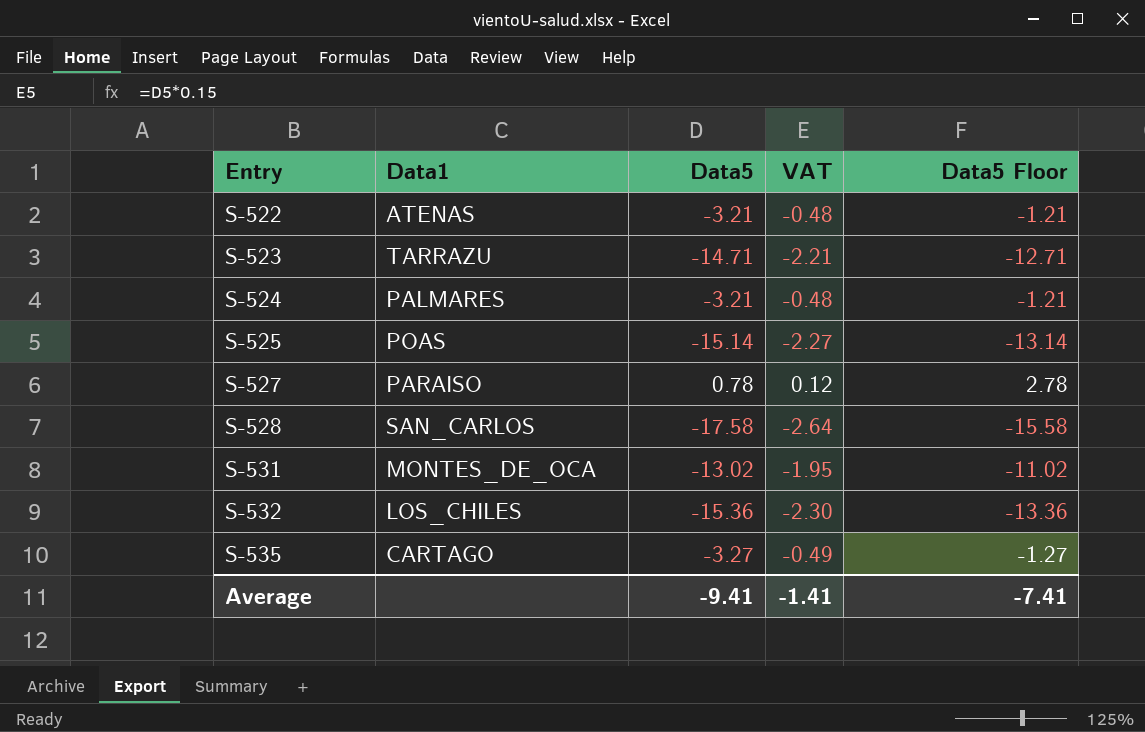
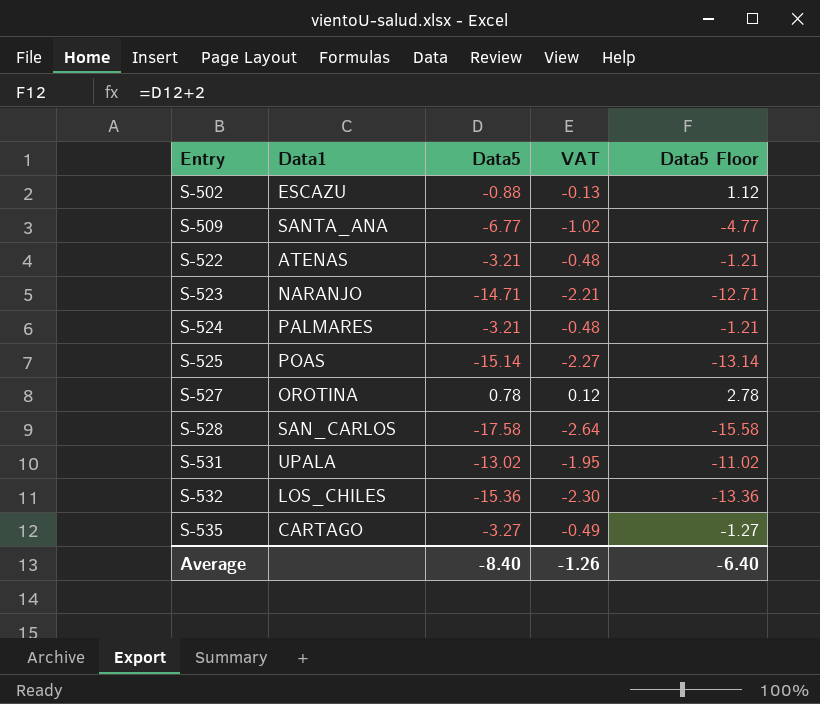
row S-502: none -> ESCAZU | -0.88 | -0.13 | 1.12
row S-509: none -> SANTA_ANA | -6.77 | -1.02 | -4.77
S-523 | Data1: TARRAZU -> NARANJO
S-527 | Data1: PARAISO -> OROTINA
S-531 | Data1: MONTES_DE_OCA -> UPALA
Average | Data5: -9.41 -> -8.40
Average | VAT: -1.41 -> -1.26
Average | Data5 Floor: -7.41 -> -6.40

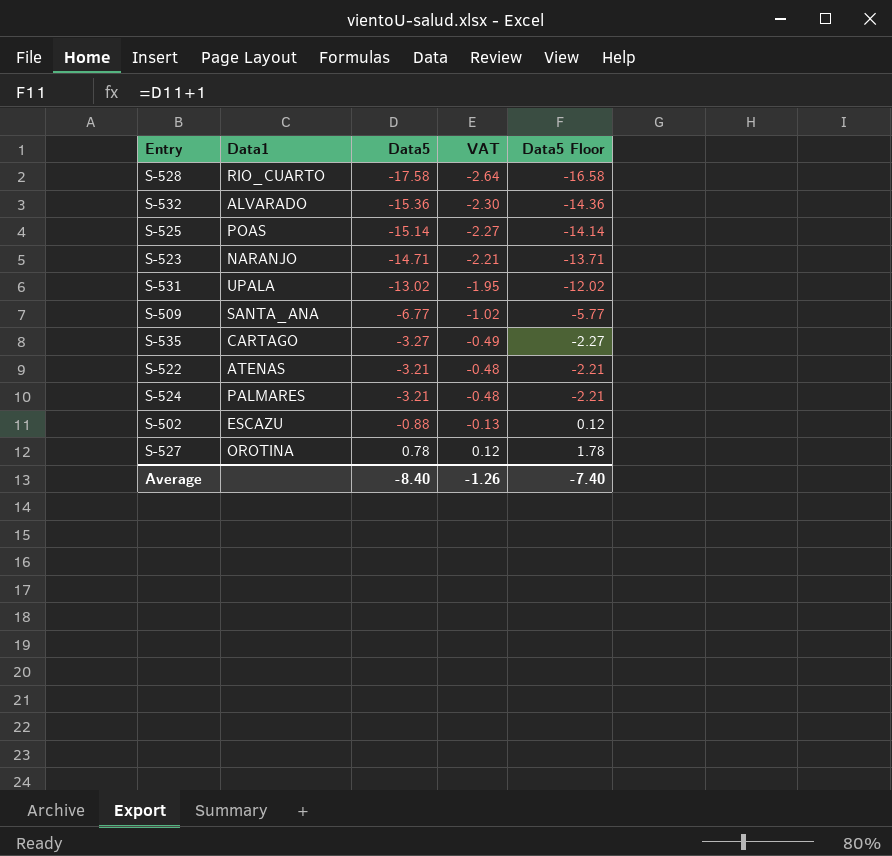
row order: Entry ascending -> Data5 ascending
column Data5 Floor | formula: [Data5] + 2 -> [Data5] + 1
S-528 | Data1: SAN_CARLOS -> RIO_CUARTO
S-532 | Data1: LOS_CHILES -> ALVARADO
Average | Data5 Floor: -6.40 -> -7.40

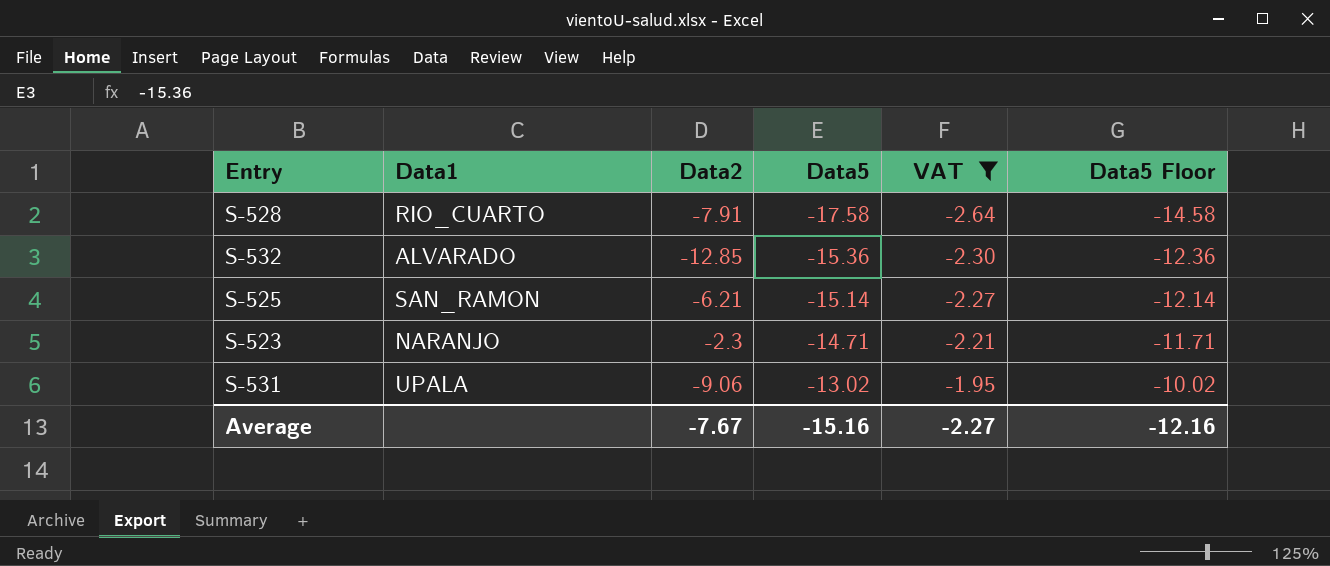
filter: none -> VAT <= -1.95
column Data2 | position: none -> 3
column Data5 Floor | formula: [Data5] + 1 -> [Data5] + 3
S-525 | Data1: POAS -> SAN_RAMON
Average | Data5: -8.40 -> -15.16
Average | VAT: -1.26 -> -2.27
Average | Data5 Floor: -7.40 -> -12.16

